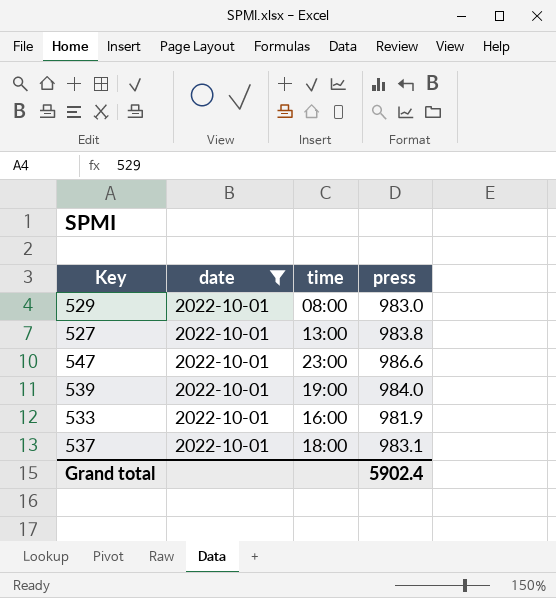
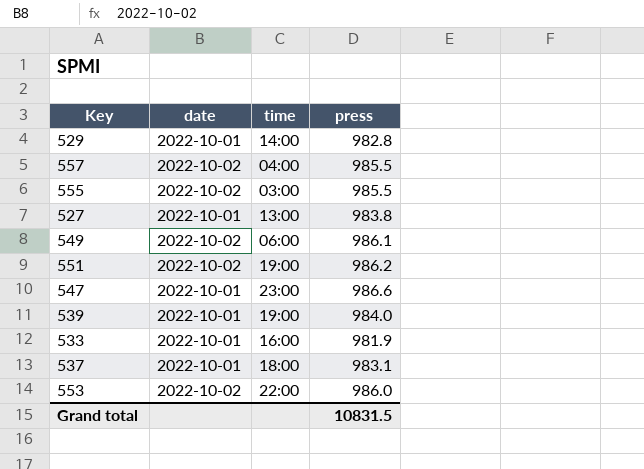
filter: date = 2022-10-01 -> none
529 | time: 08:00 -> 14:00
529 | press: 983.0 -> 982.8
Grand total | press: 5902.4 -> 10831.5

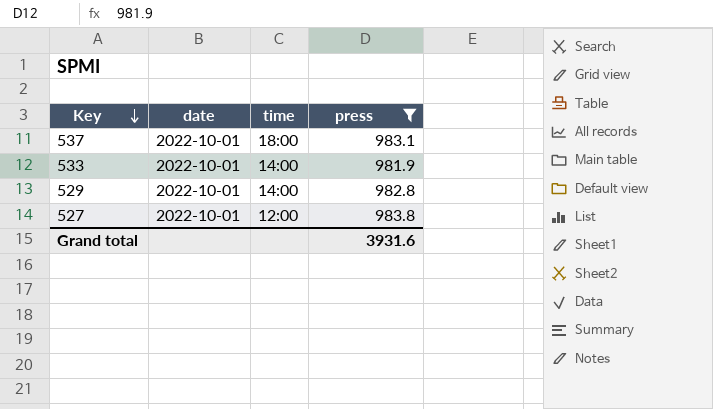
filter: none -> press <= 983.8
row order: none -> Key descending
533 | time: 16:00 -> 14:00
527 | time: 13:00 -> 12:00
Grand total | press: 10831.5 -> 3931.6

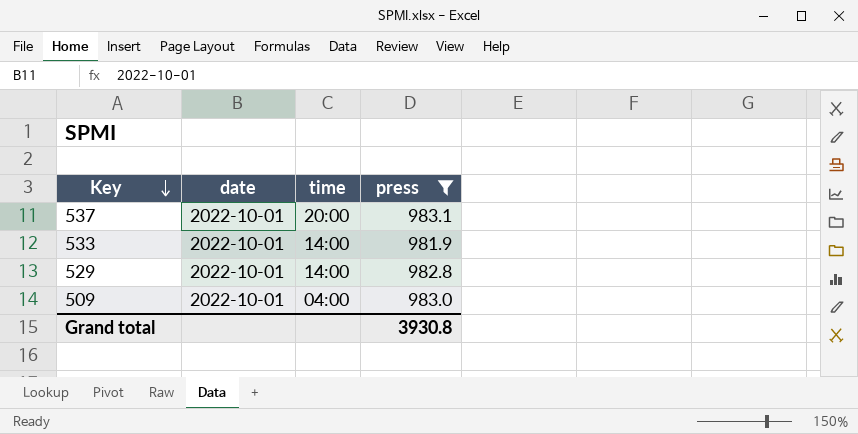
row 527: 2022-10-01 | 12:00 | 983.8 -> none
537 | time: 18:00 -> 20:00
row 509: none -> 2022-10-01 | 04:00 | 983.0
Grand total | press: 3931.6 -> 3930.8

